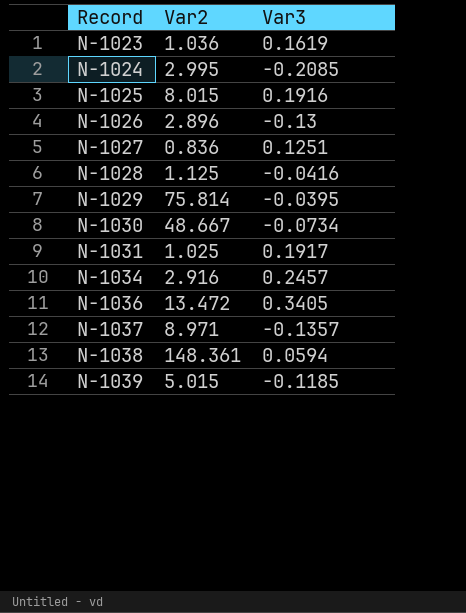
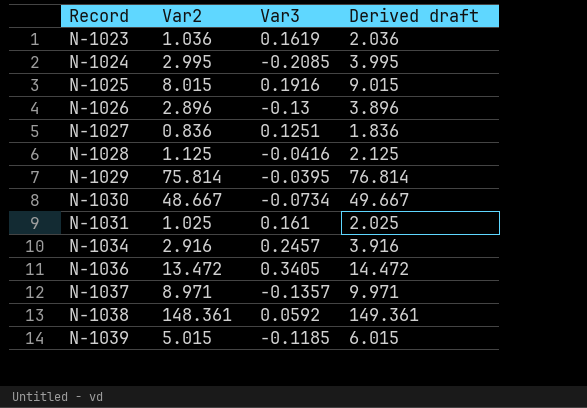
column Derived draft | formula: none -> [Var2] + 1
N-1031 | Var3: 0.1917 -> 0.161
N-1038 | Var3: 0.0594 -> 0.0592

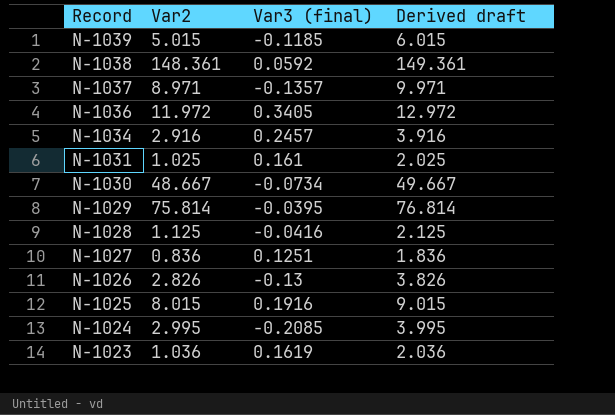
row order: Record ascending -> Record descending
column name: Var3 -> Var3 (final)
N-1036 | Var2: 13.472 -> 11.972
N-1036 | Derived draft: 14.472 -> 12.972
N-1026 | Var2: 2.896 -> 2.826
N-1026 | Derived draft: 3.896 -> 3.826

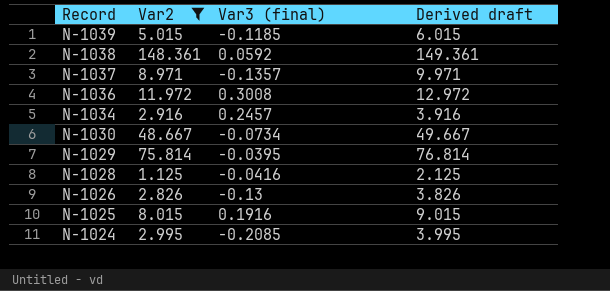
filter: none -> Var2 >= 1.125
N-1036 | Var3 (final): 0.3405 -> 0.3008

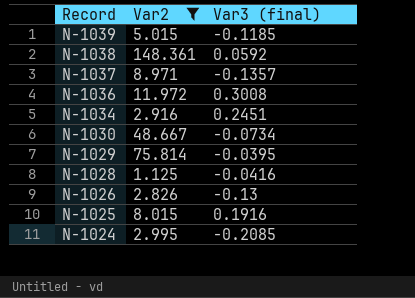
column Derived draft | formula: [Var2] + 1 -> none
N-1034 | Var3 (final): 0.2457 -> 0.2451

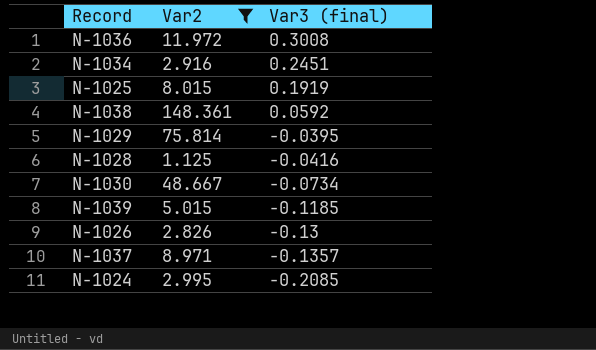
row order: Record descending -> Var3 (final) descending
N-1025 | Var3 (final): 0.1916 -> 0.1919

